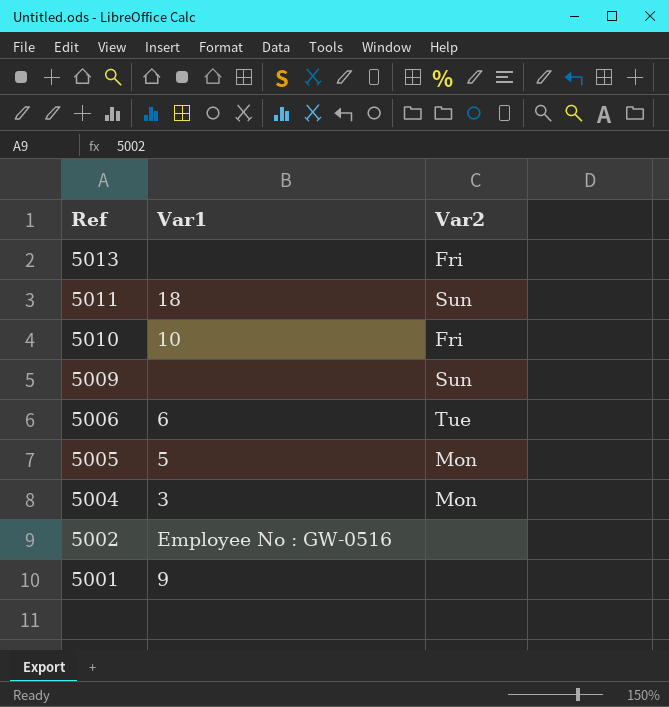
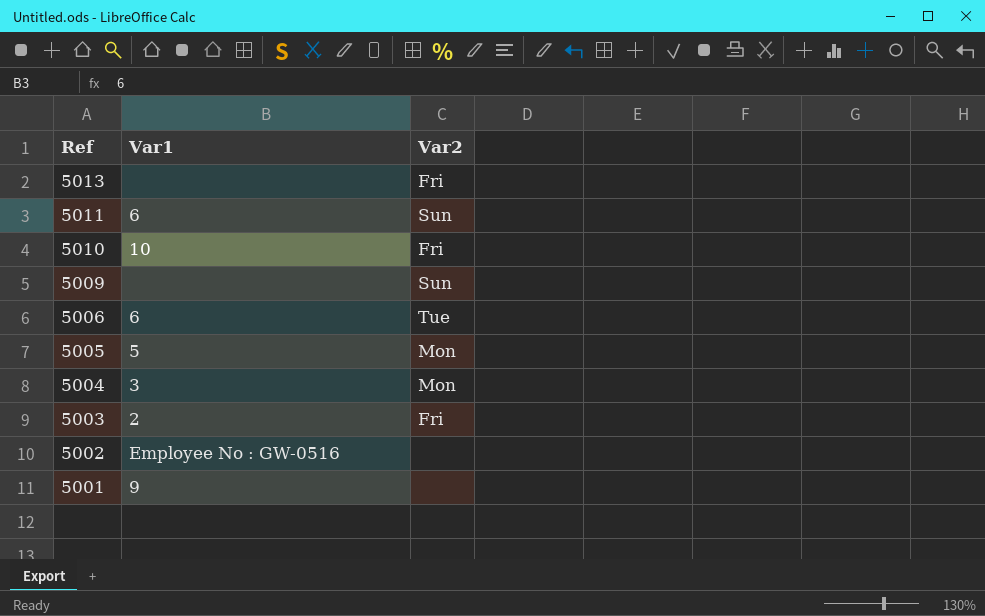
5011 | Var1: 18 -> 6
row 5003: none -> 2 | Fri

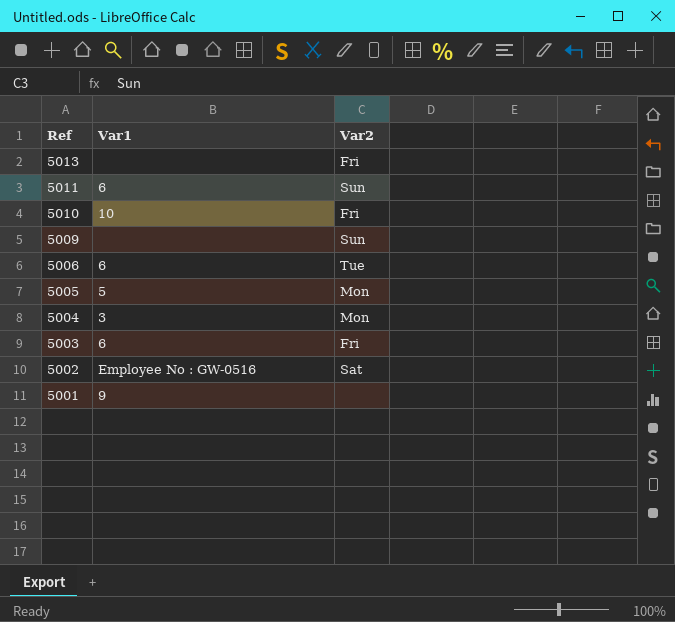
5003 | Var1: 2 -> 6
5002 | Var2: none -> Sat

